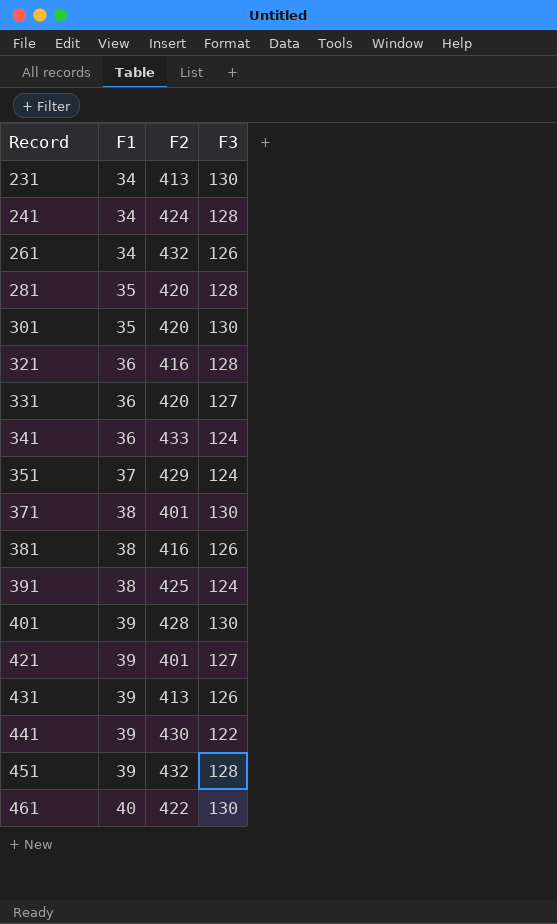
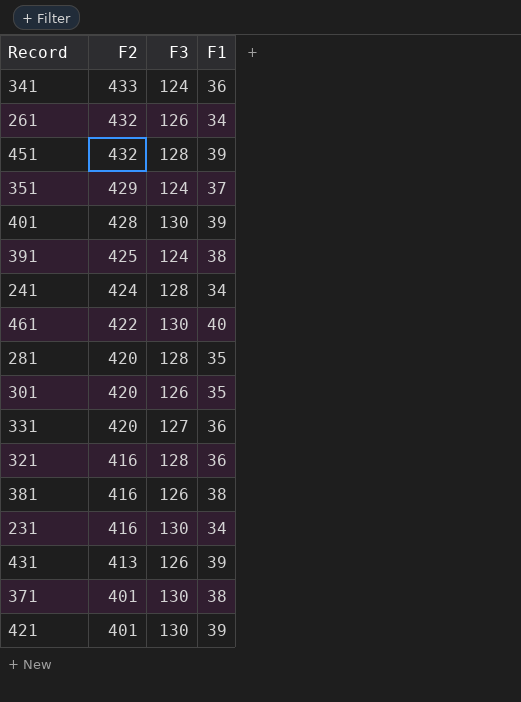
row order: Record ascending -> F2 descending
column F1 | position: 2 -> 4
row 441: 39 | 430 | 122 -> none
301 | F3: 130 -> 126
231 | F2: 413 -> 416
421 | F3: 127 -> 130

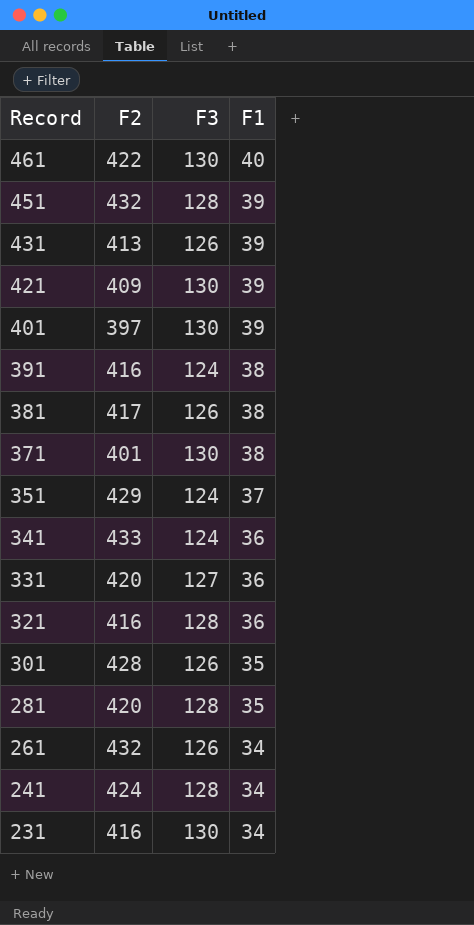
row order: F2 descending -> Record descending
421 | F2: 401 -> 409
401 | F2: 428 -> 397
391 | F2: 425 -> 416
381 | F2: 416 -> 417
301 | F2: 420 -> 428

